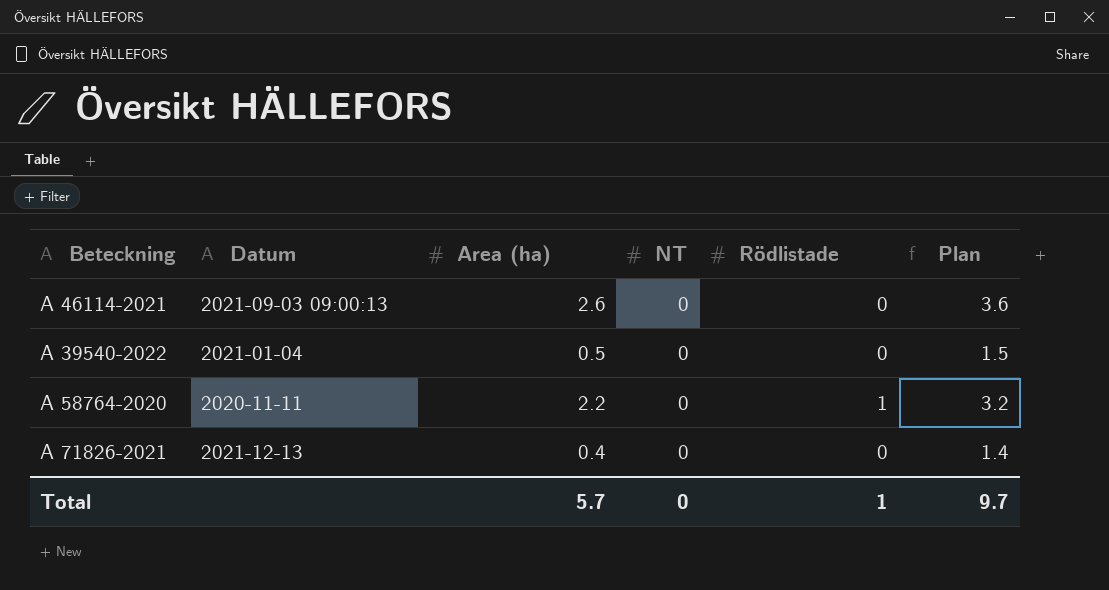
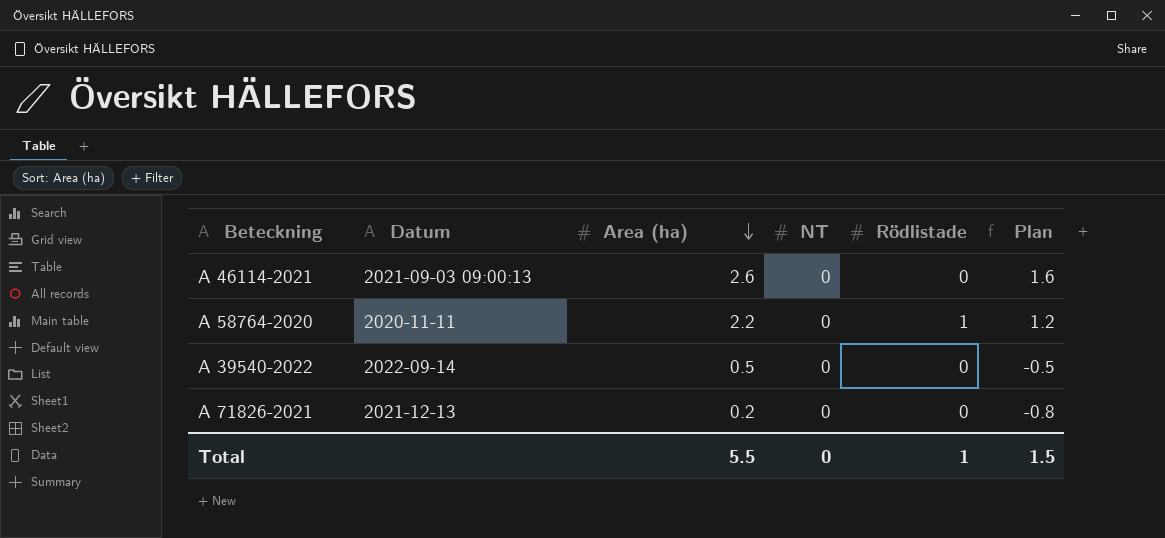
row order: none -> Area (ha) descending
column Plan | formula: [Area (ha)] + 1 -> [Area (ha)] - 1
A 39540-2022 | Datum: 2021-01-04 -> 2022-09-14
A 71826-2021 | Area (ha): 0.4 -> 0.2
Total | Area (ha): 5.7 -> 5.5
Total | Plan: 9.7 -> 1.5

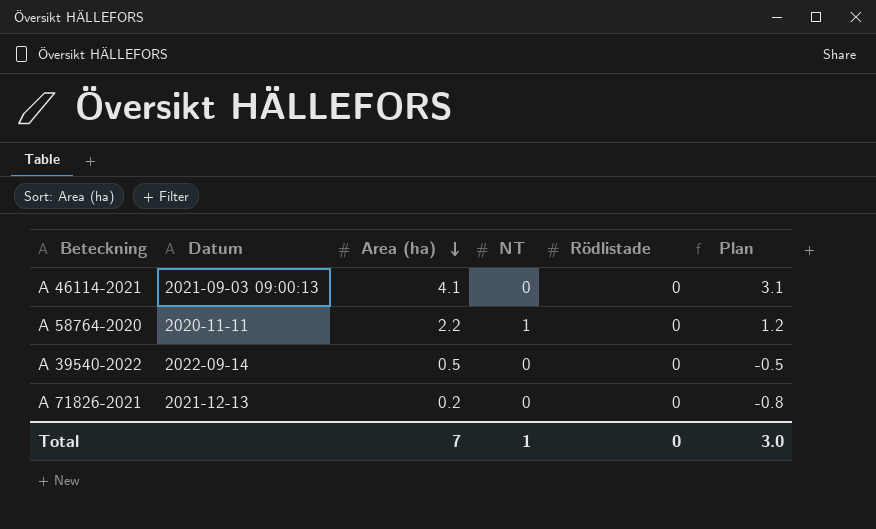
A 46114-2021 | Area (ha): 2.6 -> 4.1
A 46114-2021 | Plan: 1.6 -> 3.1
A 58764-2020 | NT: 0 -> 1
A 58764-2020 | Rödlistade: 1 -> 0
Total | Area (ha): 5.5 -> 7
Total | NT: 0 -> 1
Total | Rödlistade: 1 -> 0
Total | Plan: 1.5 -> 3.0

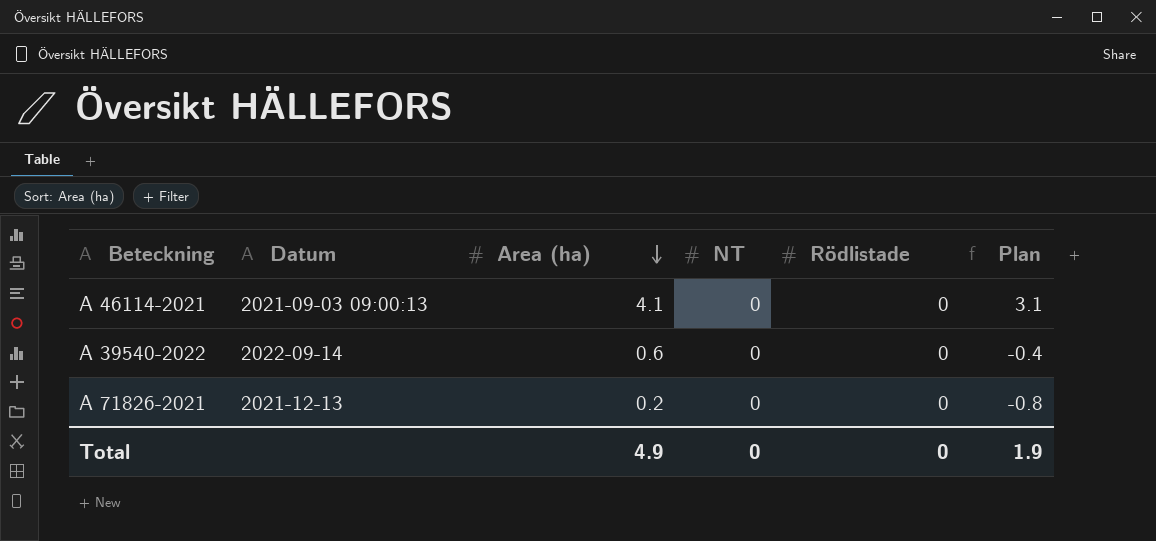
row A 58764-2020: 2020-11-11 | 2.2 | 1 | 0 | 1.2 -> none
A 39540-2022 | Area (ha): 0.5 -> 0.6
A 39540-2022 | Plan: -0.5 -> -0.4
Total | Area (ha): 7 -> 4.9
Total | NT: 1 -> 0
Total | Plan: 3.0 -> 1.9

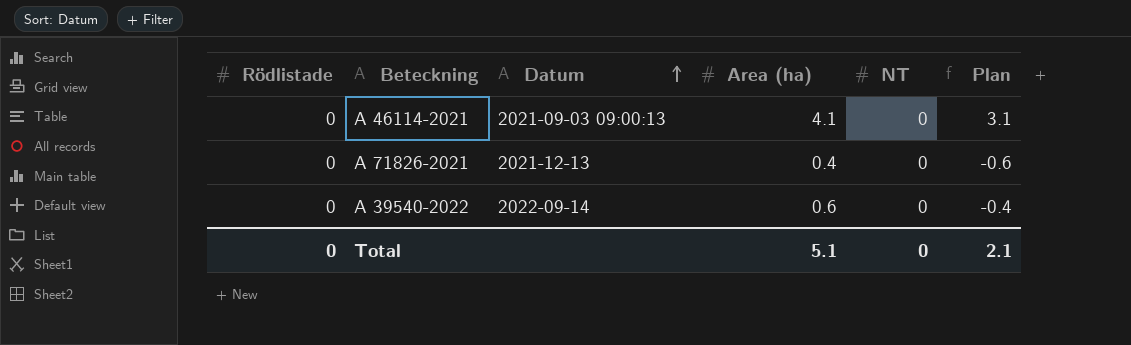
row order: Area (ha) descending -> Datum ascending
column Rödlistade | position: 5 -> 1
A 71826-2021 | Area (ha): 0.2 -> 0.4
A 71826-2021 | Plan: -0.8 -> -0.6
Total | Area (ha): 4.9 -> 5.1
Total | Plan: 1.9 -> 2.1

